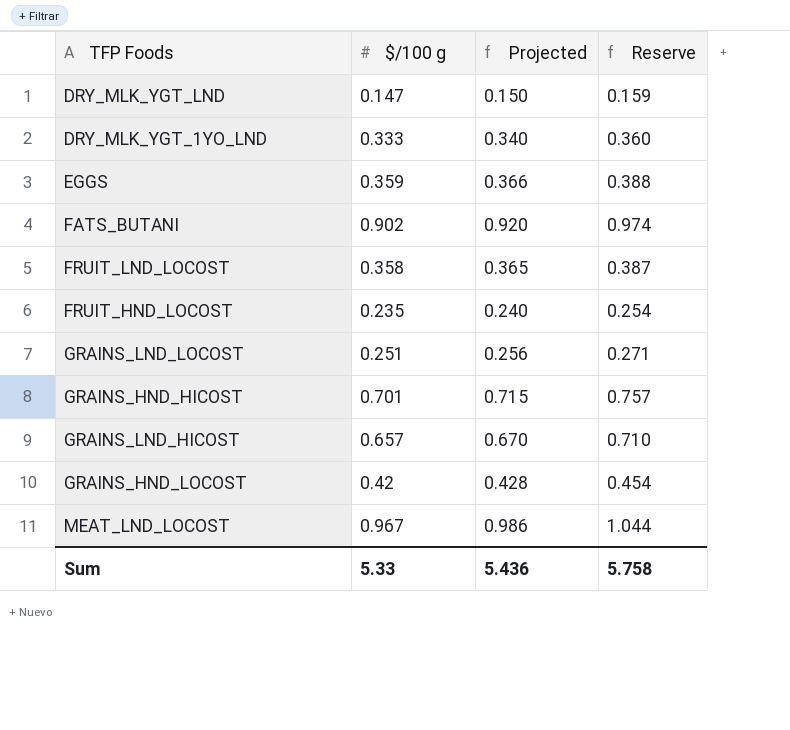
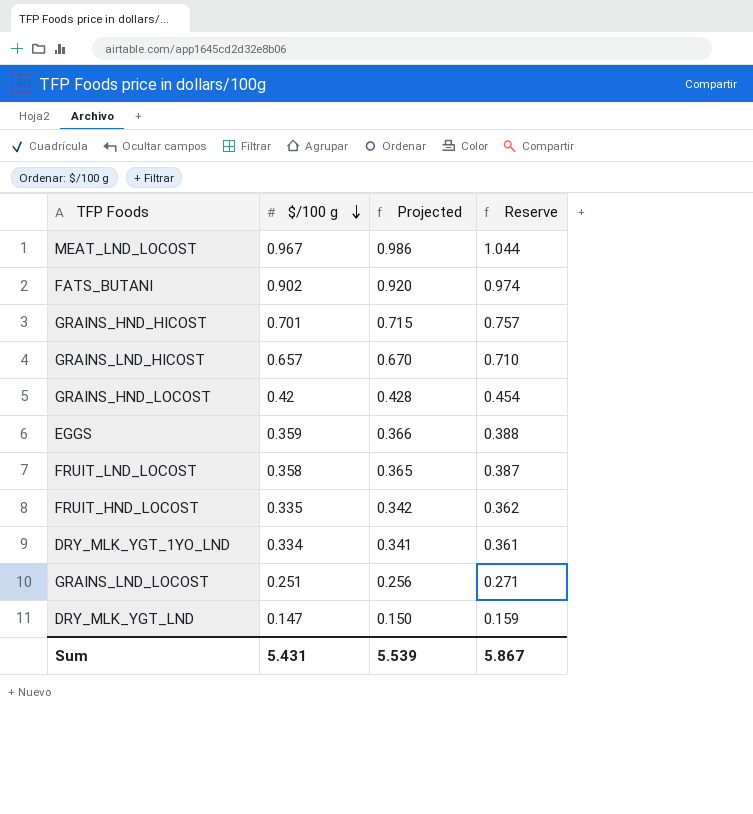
row order: none -> $/100 g descending
FRUIT_HND_LOCOST | $/100 g: 0.235 -> 0.335
FRUIT_HND_LOCOST | Projected: 0.240 -> 0.342
FRUIT_HND_LOCOST | Reserve: 0.254 -> 0.362
DRY_MLK_YGT_1YO_LND | $/100 g: 0.333 -> 0.334
DRY_MLK_YGT_1YO_LND | Projected: 0.340 -> 0.341
DRY_MLK_YGT_1YO_LND | Reserve: 0.360 -> 0.361
Sum | $/100 g: 5.33 -> 5.431
Sum | Projected: 5.436 -> 5.539
Sum | Reserve: 5.758 -> 5.867

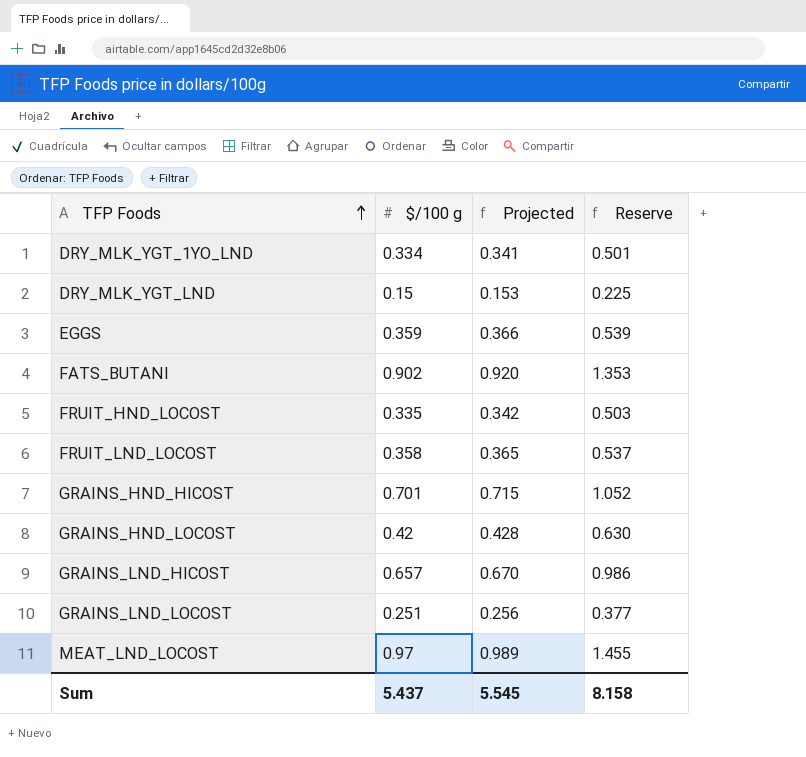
row order: $/100 g descending -> TFP Foods ascending
column Reserve | formula: [$/100 g] * 1.08 -> [$/100 g] * 1.5
DRY_MLK_YGT_LND | $/100 g: 0.147 -> 0.15
DRY_MLK_YGT_LND | Projected: 0.150 -> 0.153
MEAT_LND_LOCOST | $/100 g: 0.967 -> 0.97
MEAT_LND_LOCOST | Projected: 0.986 -> 0.989
Sum | $/100 g: 5.431 -> 5.437
Sum | Projected: 5.539 -> 5.545
Sum | Reserve: 5.867 -> 8.158

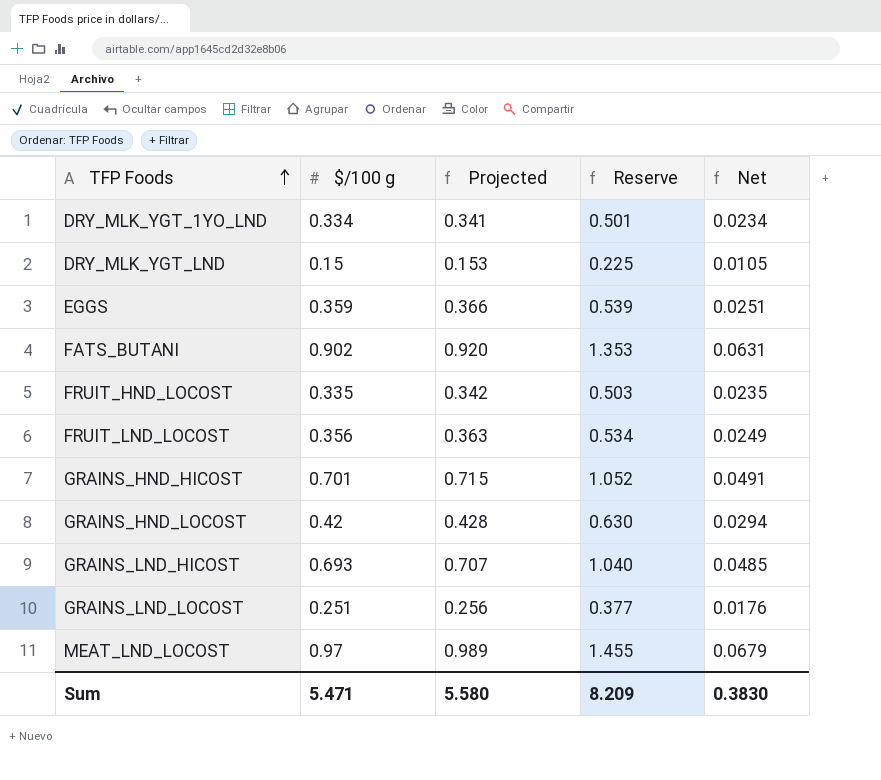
column Net | formula: none -> [$/100 g] * 0.07
FRUIT_LND_LOCOST | $/100 g: 0.358 -> 0.356
FRUIT_LND_LOCOST | Projected: 0.365 -> 0.363
FRUIT_LND_LOCOST | Reserve: 0.537 -> 0.534
GRAINS_LND_HICOST | $/100 g: 0.657 -> 0.693
GRAINS_LND_HICOST | Projected: 0.670 -> 0.707
GRAINS_LND_HICOST | Reserve: 0.986 -> 1.040
Sum | $/100 g: 5.437 -> 5.471
Sum | Projected: 5.545 -> 5.580
Sum | Reserve: 8.158 -> 8.209

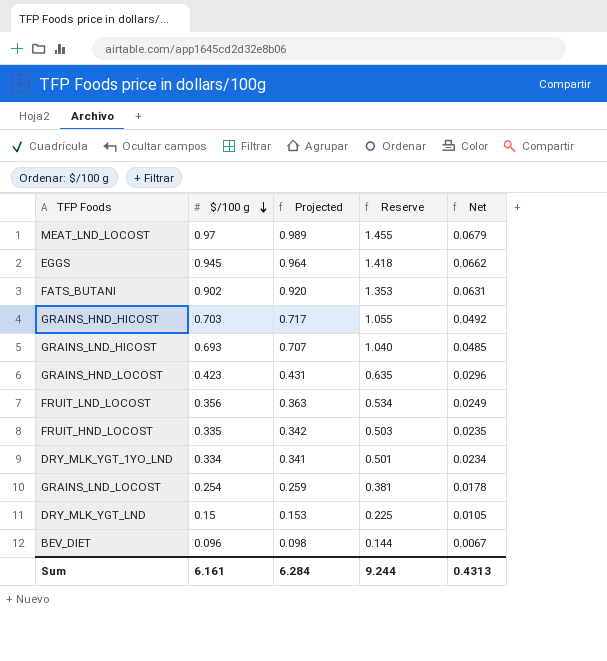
row order: TFP Foods ascending -> $/100 g descending
EGGS | $/100 g: 0.359 -> 0.945
EGGS | Projected: 0.366 -> 0.964
EGGS | Reserve: 0.539 -> 1.418
EGGS | Net: 0.0251 -> 0.0662
GRAINS_HND_HICOST | $/100 g: 0.701 -> 0.703
GRAINS_HND_HICOST | Projected: 0.715 -> 0.717
GRAINS_HND_HICOST | Reserve: 1.052 -> 1.055
GRAINS_HND_HICOST | Net: 0.0491 -> 0.0492
GRAINS_HND_LOCOST | $/100 g: 0.42 -> 0.423
GRAINS_HND_LOCOST | Projected: 0.428 -> 0.431
GRAINS_HND_LOCOST | Reserve: 0.630 -> 0.635
GRAINS_HND_LOCOST | Net: 0.0294 -> 0.0296
GRAINS_LND_LOCOST | $/100 g: 0.251 -> 0.254
GRAINS_LND_LOCOST | Projected: 0.256 -> 0.259
GRAINS_LND_LOCOST | Reserve: 0.377 -> 0.381
GRAINS_LND_LOCOST | Net: 0.0176 -> 0.0178
row BEV_DIET: none -> 0.096 | 0.098 | 0.144 | 0.0067
Sum | $/100 g: 5.471 -> 6.161
Sum | Projected: 5.580 -> 6.284
Sum | Reserve: 8.209 -> 9.244
Sum | Net: 0.3830 -> 0.4313

